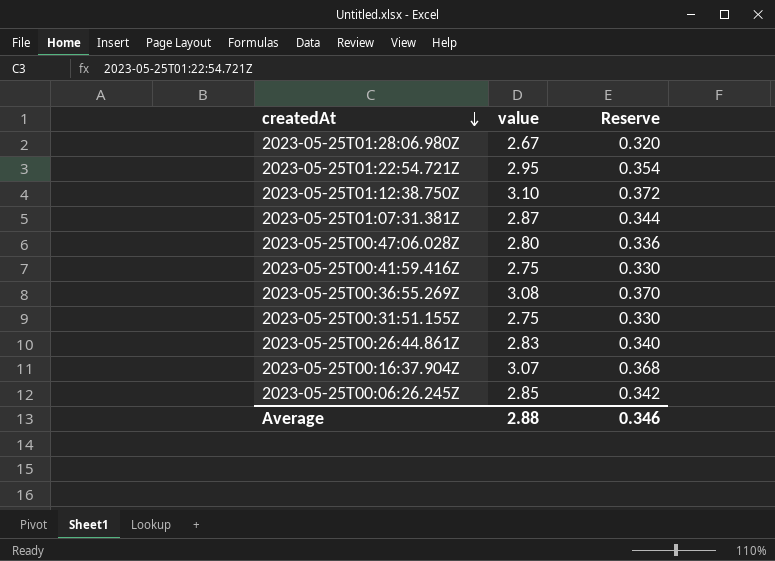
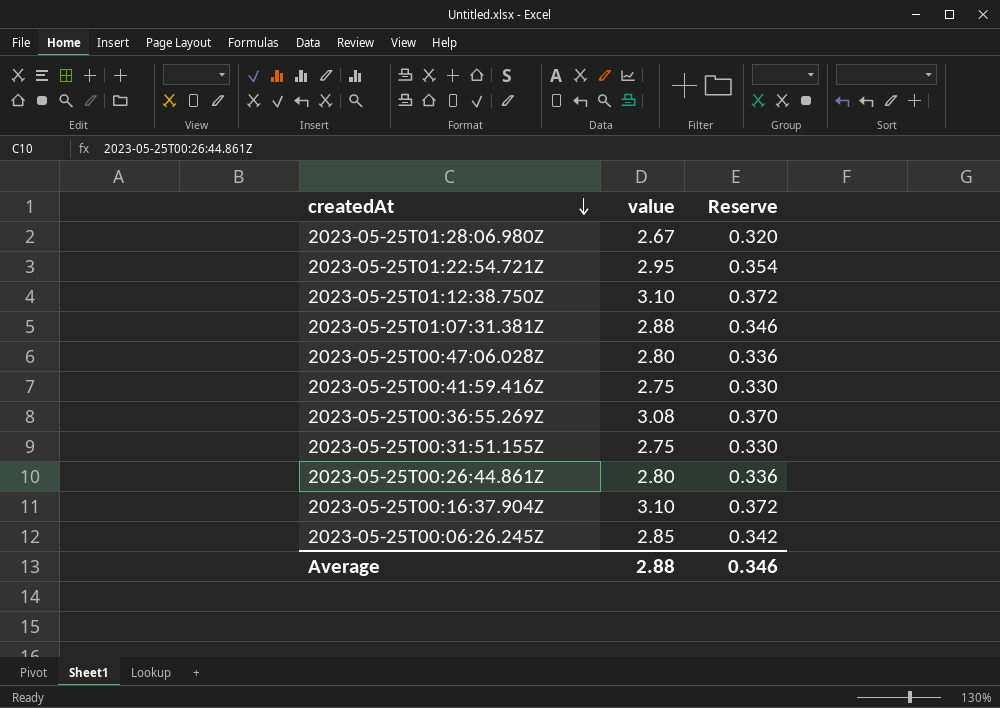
2023-05-25T01:07:31.381Z | value: 2.87 -> 2.88
2023-05-25T01:07:31.381Z | Reserve: 0.344 -> 0.346
2023-05-25T00:26:44.861Z | value: 2.83 -> 2.80
2023-05-25T00:26:44.861Z | Reserve: 0.340 -> 0.336
2023-05-25T00:16:37.904Z | value: 3.07 -> 3.10
2023-05-25T00:16:37.904Z | Reserve: 0.368 -> 0.372

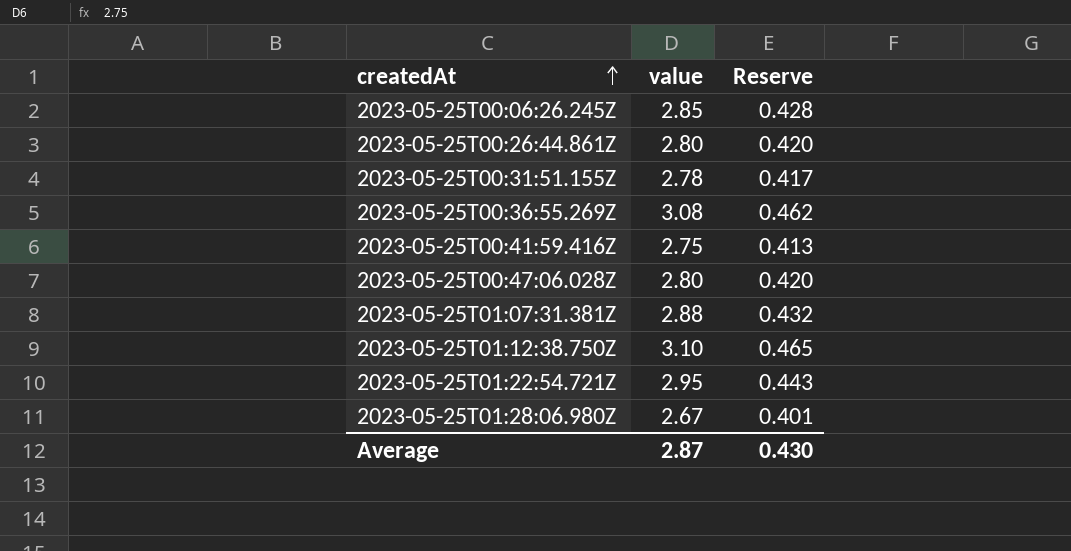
row order: createdAt descending -> createdAt ascending
column Reserve | formula: [value] * 0.12 -> [value] * 0.15
row 2023-05-25T00:16:37.904Z: 3.10 | 0.372 -> none
2023-05-25T00:31:51.155Z | value: 2.75 -> 2.78
Average | value: 2.88 -> 2.87
Average | Reserve: 0.346 -> 0.430

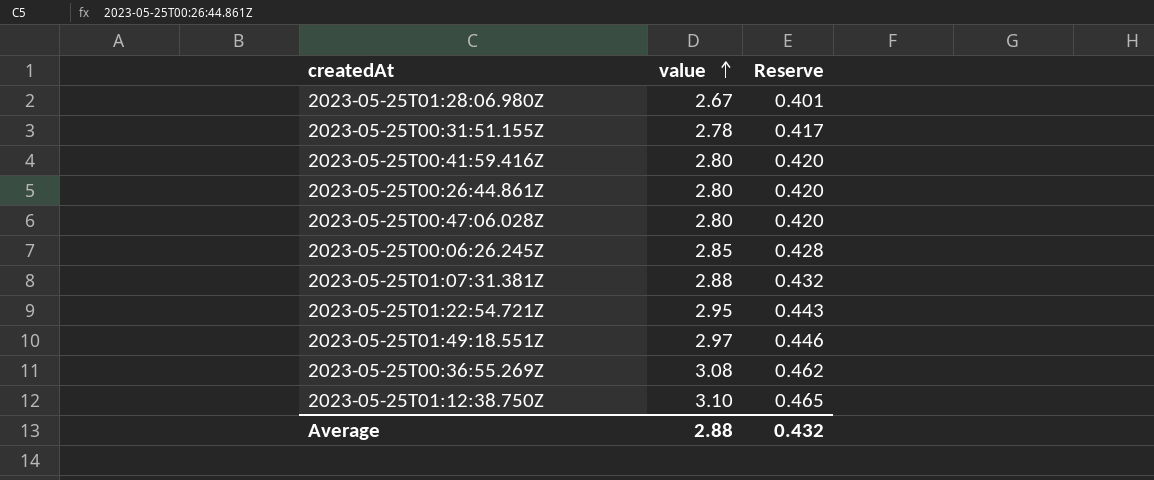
row order: createdAt ascending -> value ascending
2023-05-25T00:41:59.416Z | value: 2.75 -> 2.80
2023-05-25T00:41:59.416Z | Reserve: 0.413 -> 0.420
row 2023-05-25T01:49:18.551Z: none -> 2.97 | 0.446
Average | value: 2.87 -> 2.88
Average | Reserve: 0.430 -> 0.432

